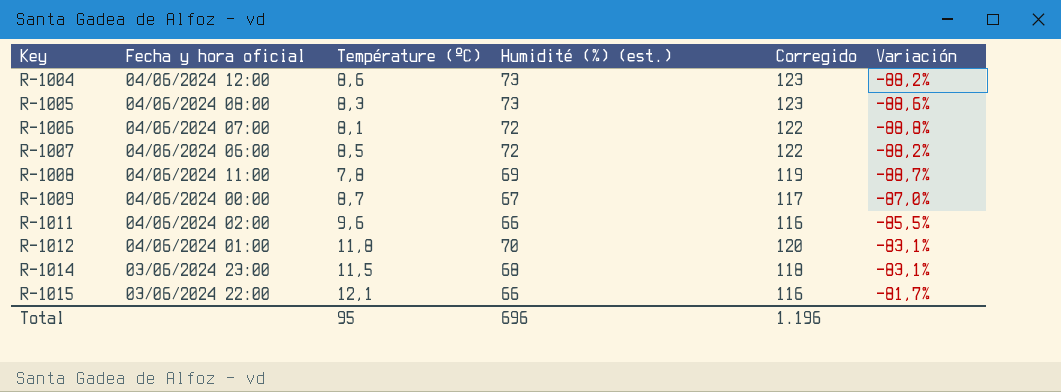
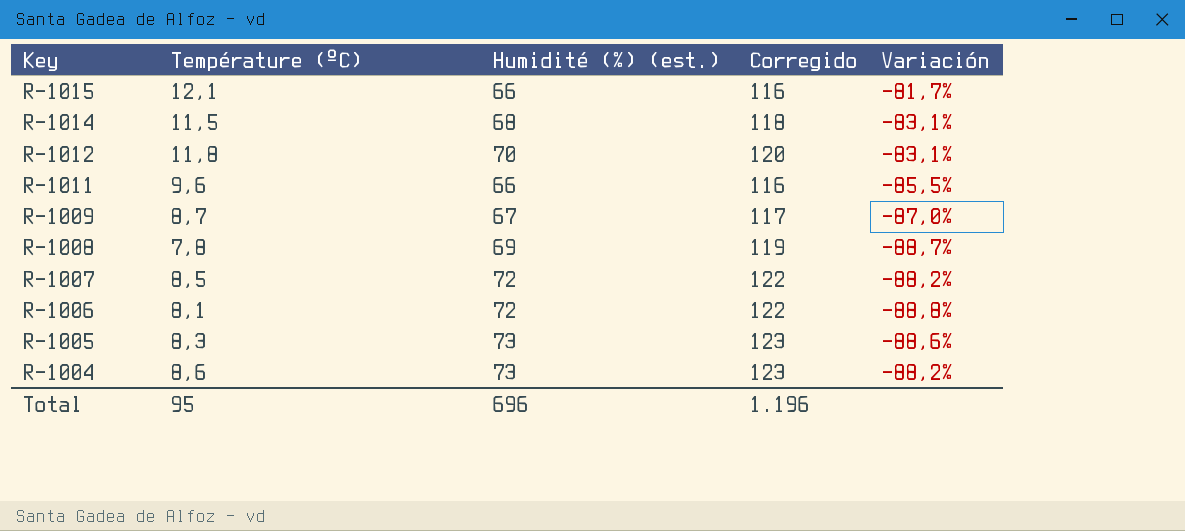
row order: Key ascending -> Key descending
column Fecha y hora oficial | position: 2 -> none

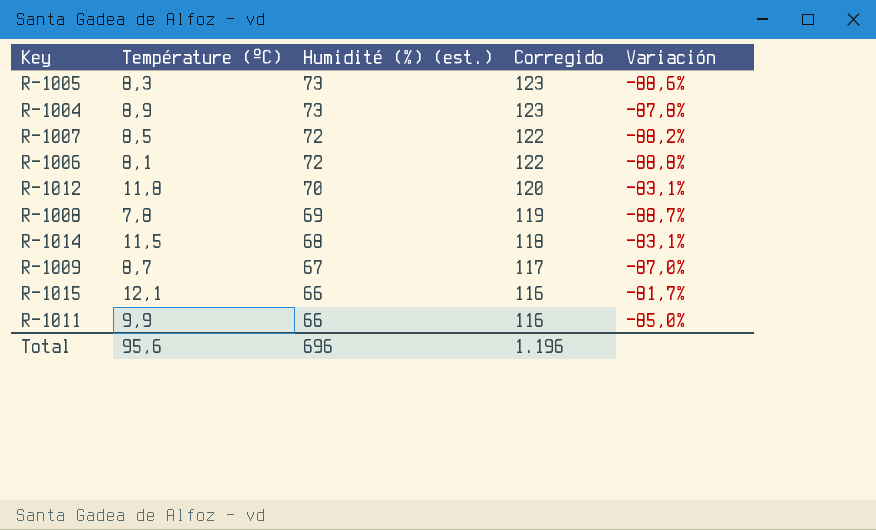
row order: Key descending -> Humidité (%) (est.) descending
R-1004 | Température (ºC): 8,6 -> 8,9
R-1004 | Variación: -88,2% -> -87,8%
R-1011 | Température (ºC): 9,6 -> 9,9
R-1011 | Variación: -85,5% -> -85,0%
Total | Température (ºC): 95 -> 95,6

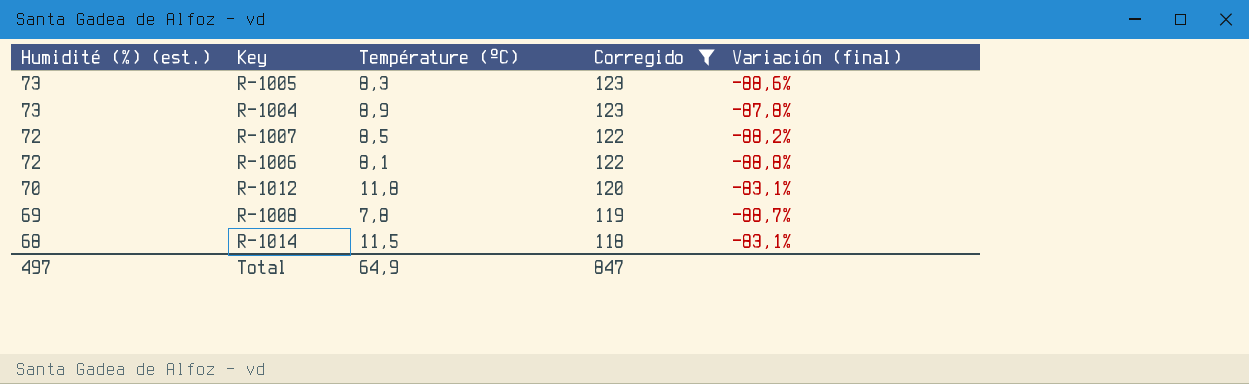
filter: none -> Corregido >= 118
column Humidité (%) (est.) | position: 3 -> 1
column name: Variación -> Variación (final)
Total | Humidité (%) (est.): 696 -> 497
Total | Température (ºC): 95,6 -> 64,9
Total | Corregido: 1.196 -> 847

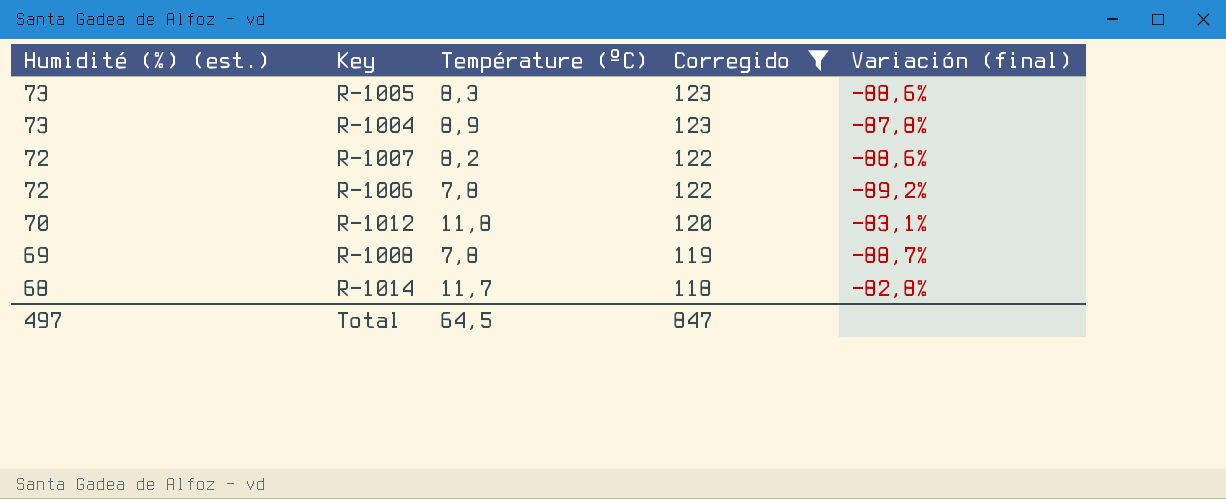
R-1007 | Température (ºC): 8,5 -> 8,2
R-1007 | Variación (final): -88,2% -> -88,6%
R-1006 | Température (ºC): 8,1 -> 7,8
R-1006 | Variación (final): -88,8% -> -89,2%
R-1014 | Température (ºC): 11,5 -> 11,7
R-1014 | Variación (final): -83,1% -> -82,8%
Total | Température (ºC): 64,9 -> 64,5

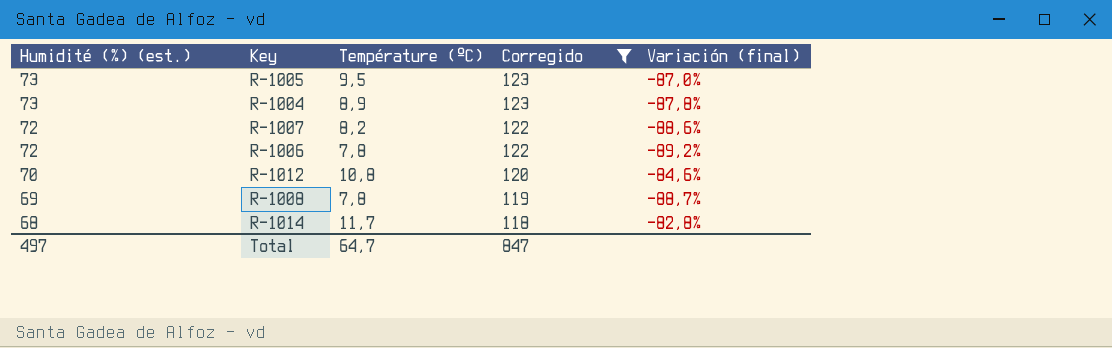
R-1005 | Température (ºC): 8,3 -> 9,5
R-1005 | Variación (final): -88,6% -> -87,0%
R-1012 | Température (ºC): 11,8 -> 10,8
R-1012 | Variación (final): -83,1% -> -84,6%
Total | Température (ºC): 64,5 -> 64,7

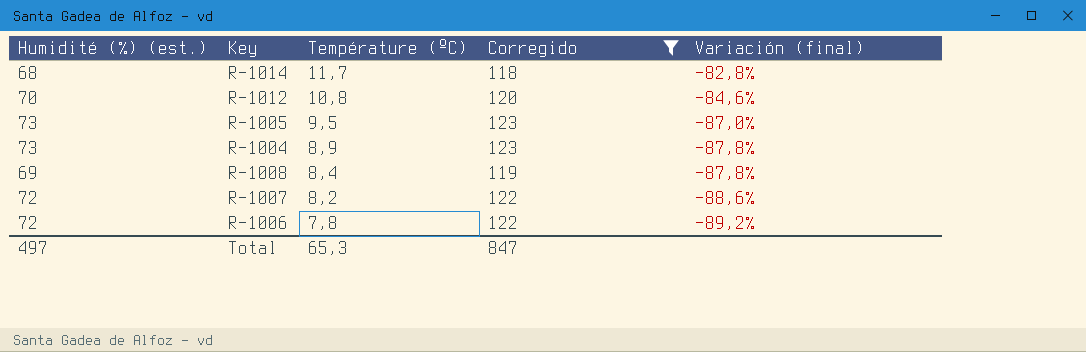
row order: Humidité (%) (est.) descending -> Température (ºC) descending
R-1008 | Température (ºC): 7,8 -> 8,4
R-1008 | Variación (final): -88,7% -> -87,8%
Total | Température (ºC): 64,7 -> 65,3

